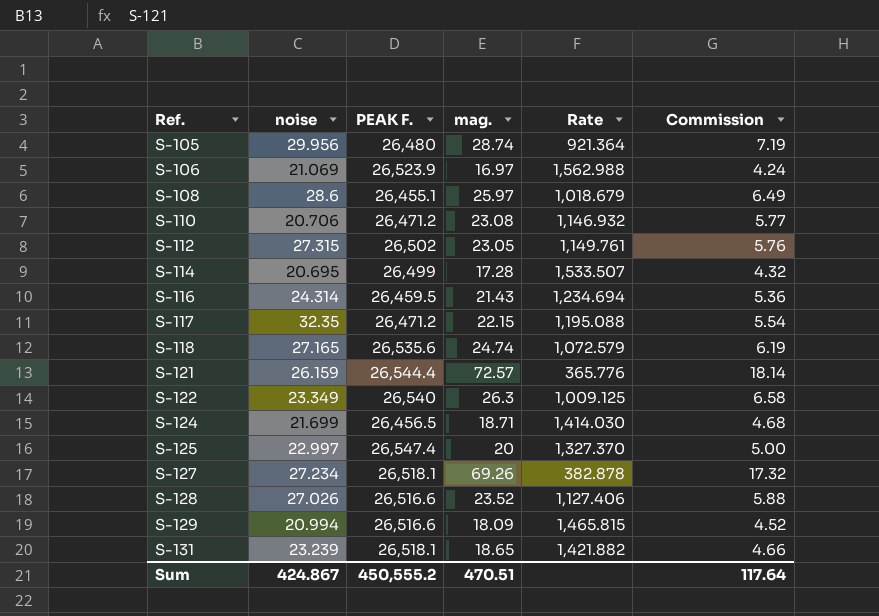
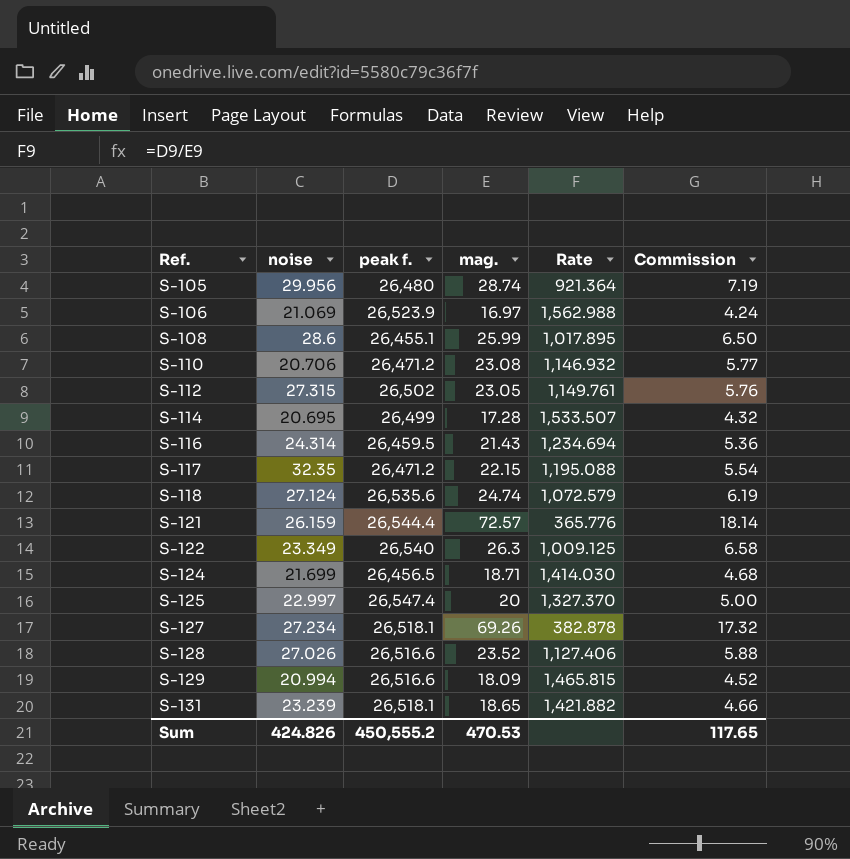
column name: PEAK F. -> peak f.
S-108 | mag.: 25.97 -> 25.99
S-108 | Rate: 1,018.679 -> 1,017.895
S-108 | Commission: 6.49 -> 6.50
S-118 | noise: 27.165 -> 27.124
Sum | noise: 424.867 -> 424.826
Sum | mag.: 470.51 -> 470.53
Sum | Commission: 117.64 -> 117.65

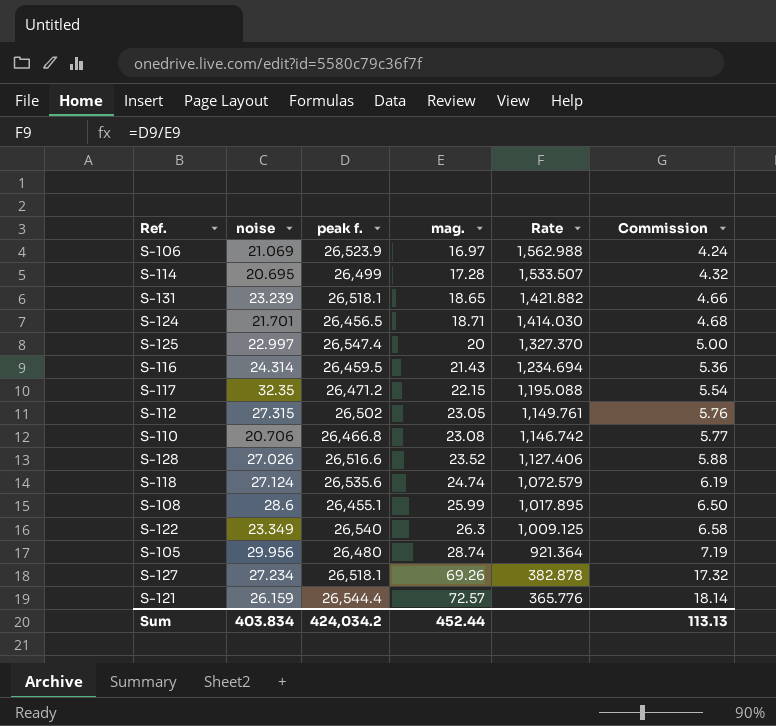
row order: Ref. ascending -> mag. ascending
row S-129: 20.994 | 26,516.6 | 18.09 | 1,465.815 | 4.52 -> none
S-124 | noise: 21.699 -> 21.701
S-110 | peak f.: 26,471.2 -> 26,466.8
S-110 | Rate: 1,146.932 -> 1,146.742
Sum | noise: 424.826 -> 403.834
Sum | peak f.: 450,555.2 -> 424,034.2
Sum | mag.: 470.53 -> 452.44
Sum | Commission: 117.65 -> 113.13

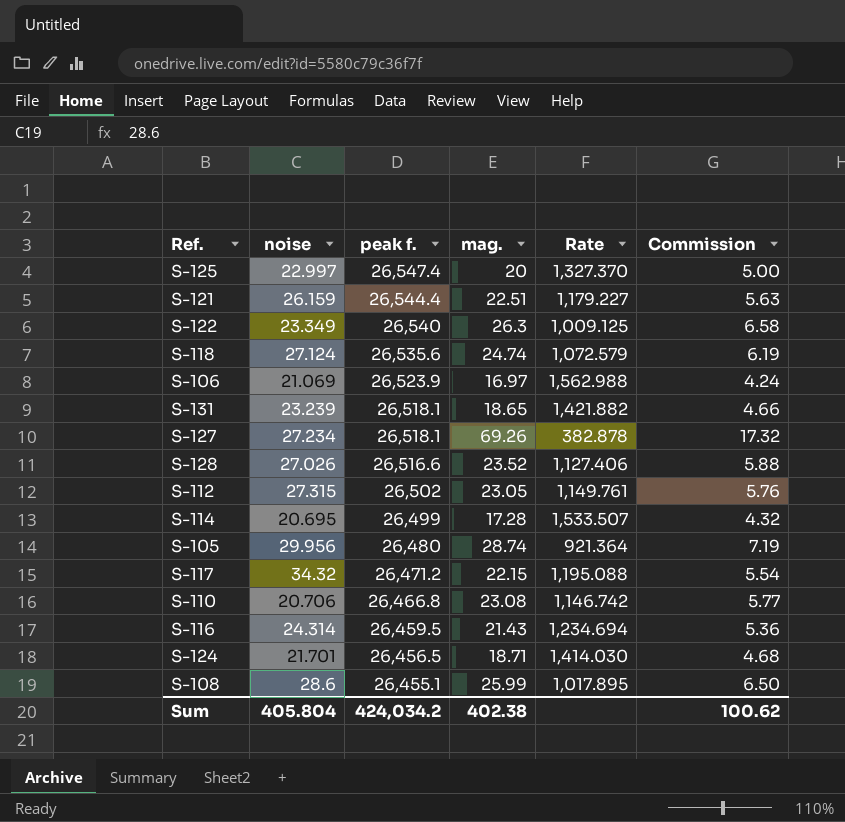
row order: mag. ascending -> peak f. descending
S-121 | mag.: 72.57 -> 22.51
S-121 | Rate: 365.776 -> 1,179.227
S-121 | Commission: 18.14 -> 5.63
S-117 | noise: 32.35 -> 34.32
Sum | noise: 403.834 -> 405.804
Sum | mag.: 452.44 -> 402.38
Sum | Commission: 113.13 -> 100.62

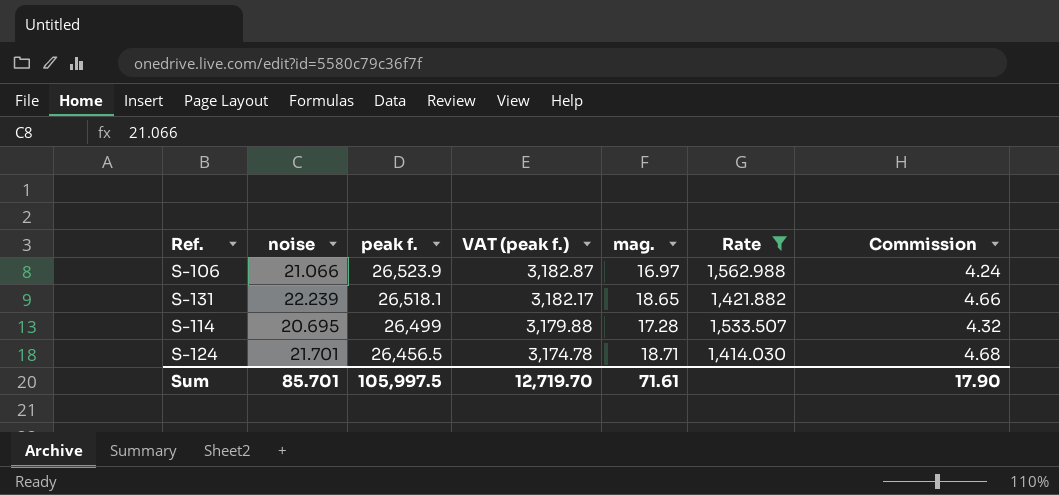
filter: none -> Rate >= 1,414.030
column VAT (peak f.) | formula: none -> [peak f.] * 0.12
S-106 | noise: 21.069 -> 21.066
S-131 | noise: 23.239 -> 22.239
Sum | noise: 405.804 -> 85.701
Sum | peak f.: 424,034.2 -> 105,997.5
Sum | mag.: 402.38 -> 71.61
Sum | Commission: 100.62 -> 17.90

